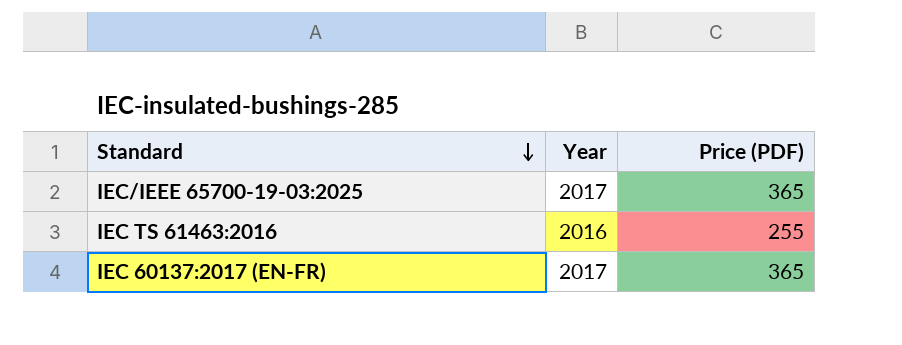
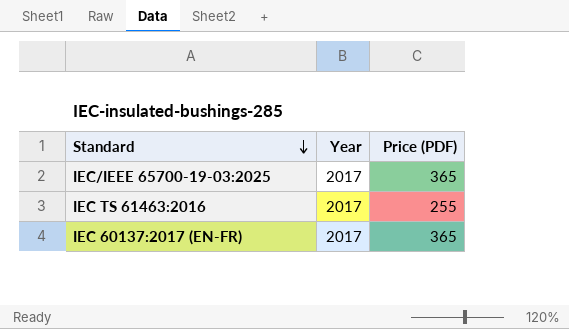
IEC TS 61463:2016 | Year: 2016 -> 2017

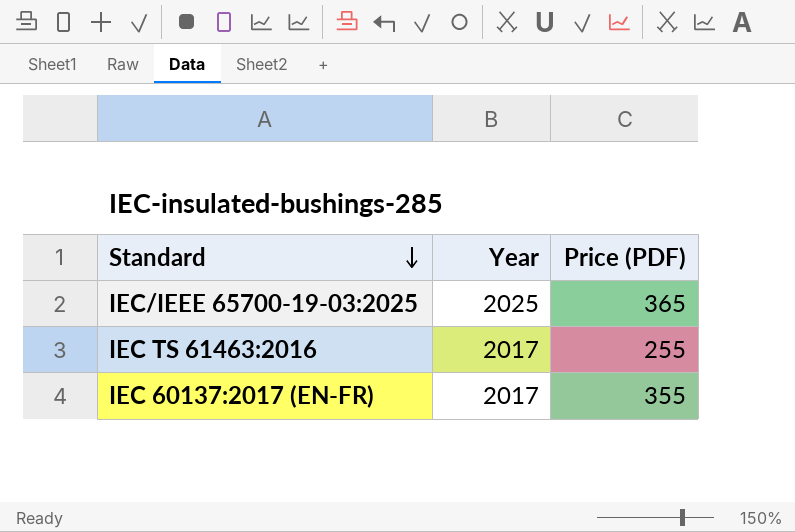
IEC/IEEE 65700-19-03:2025 | Year: 2017 -> 2025
IEC 60137:2017 (EN-FR) | Price (PDF): 365 -> 355

